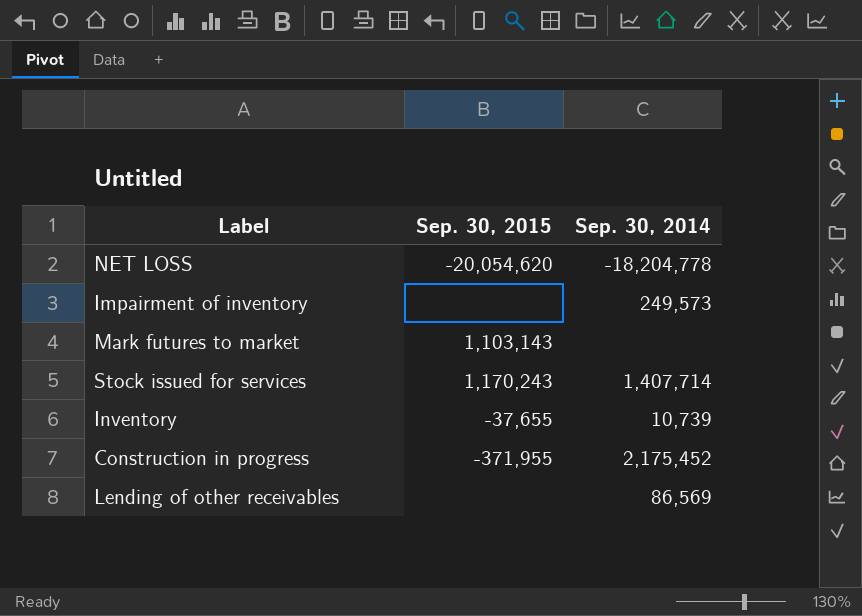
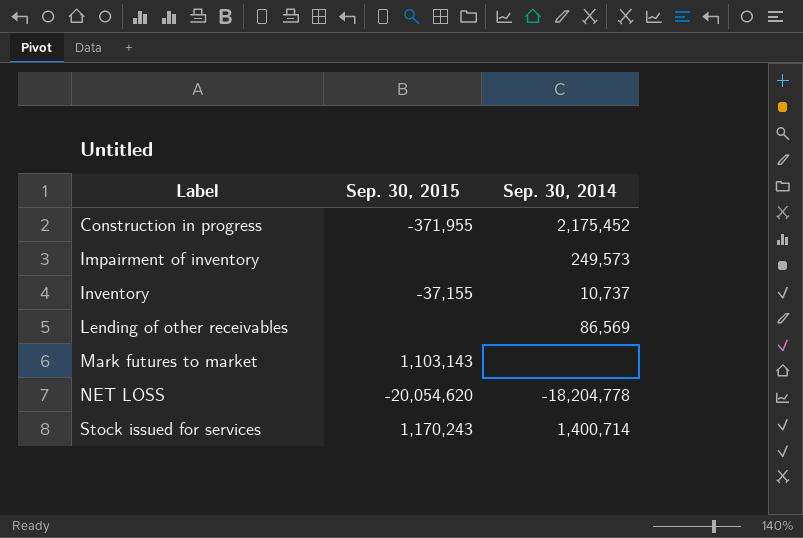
row order: none -> Label ascending
Inventory | Sep. 30, 2015: -37,655 -> -37,155
Inventory | Sep. 30, 2014: 10,739 -> 10,737
Stock issued for services | Sep. 30, 2014: 1,407,714 -> 1,400,714

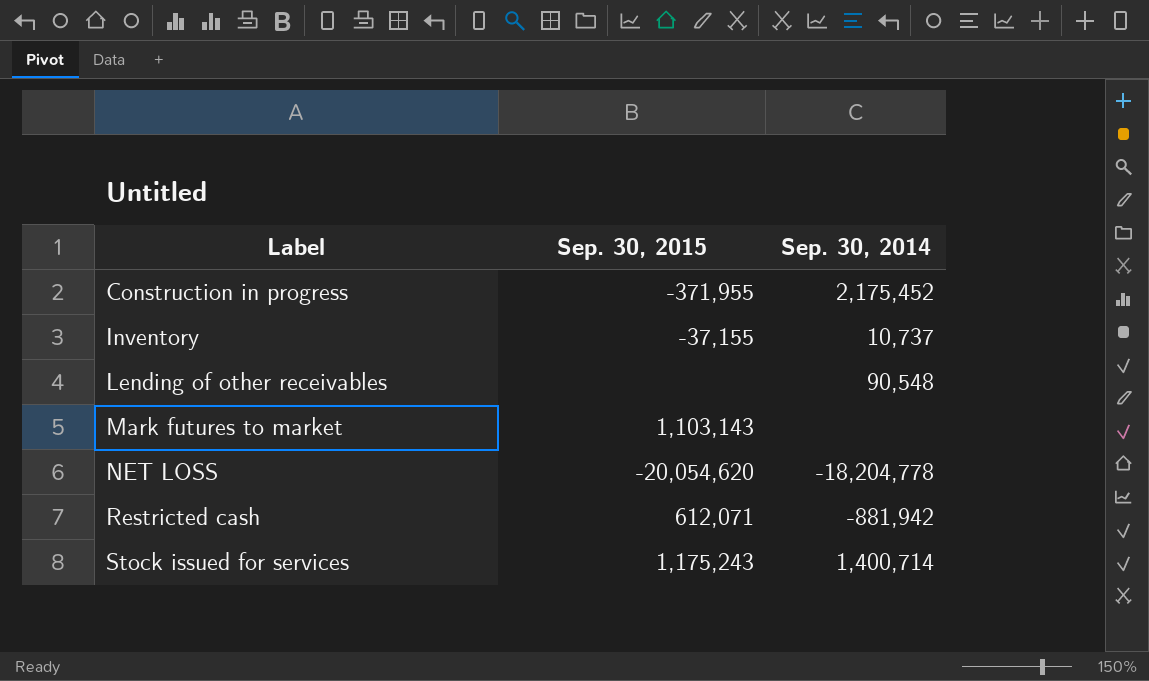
row Impairment of inventory: none | 249,573 -> none
Lending of other receivables | Sep. 30, 2014: 86,569 -> 90,548
row Restricted cash: none -> 612,071 | -881,942
Stock issued for services | Sep. 30, 2015: 1,170,243 -> 1,175,243

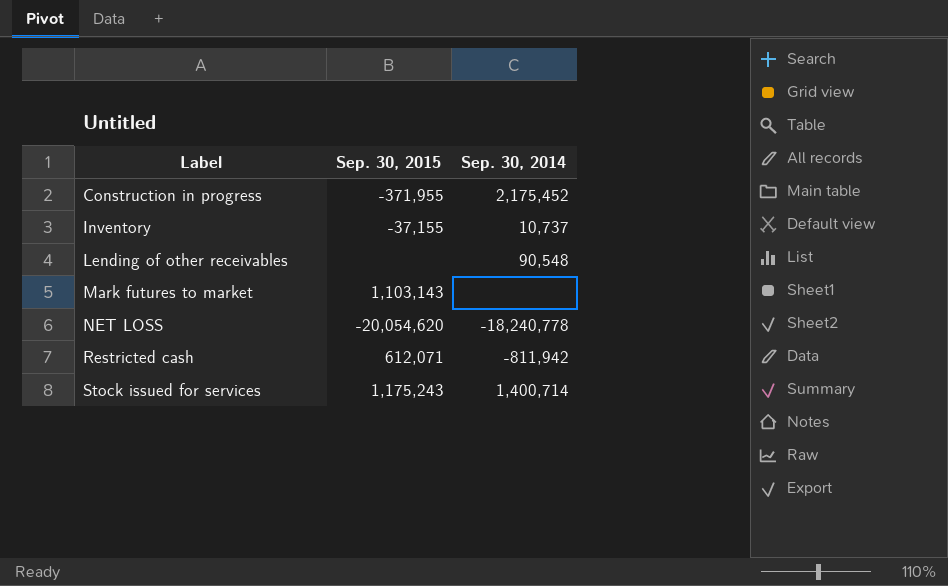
NET LOSS | Sep. 30, 2014: -18,204,778 -> -18,240,778
Restricted cash | Sep. 30, 2014: -881,942 -> -811,942

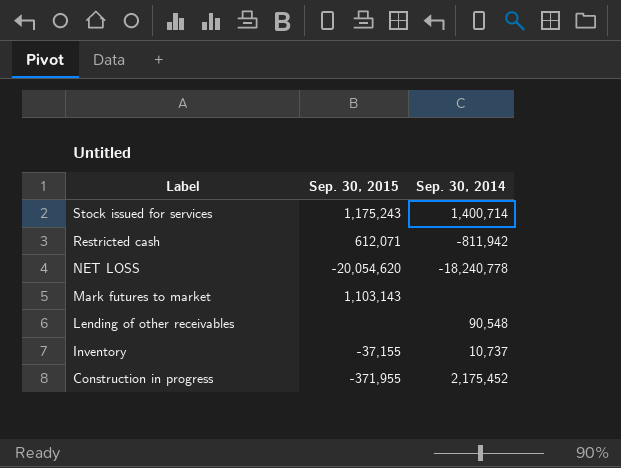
row order: Label ascending -> Label descending

